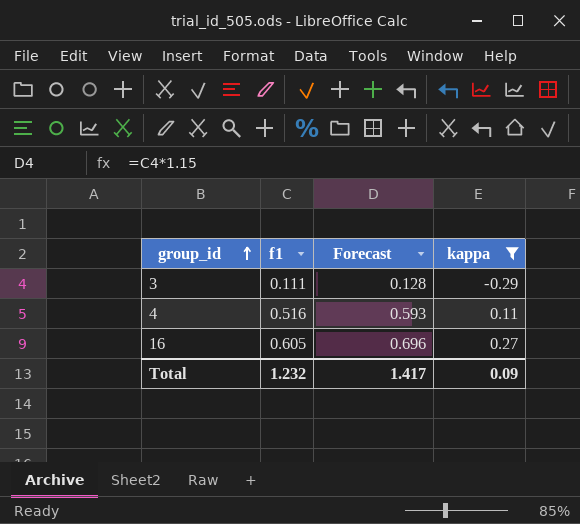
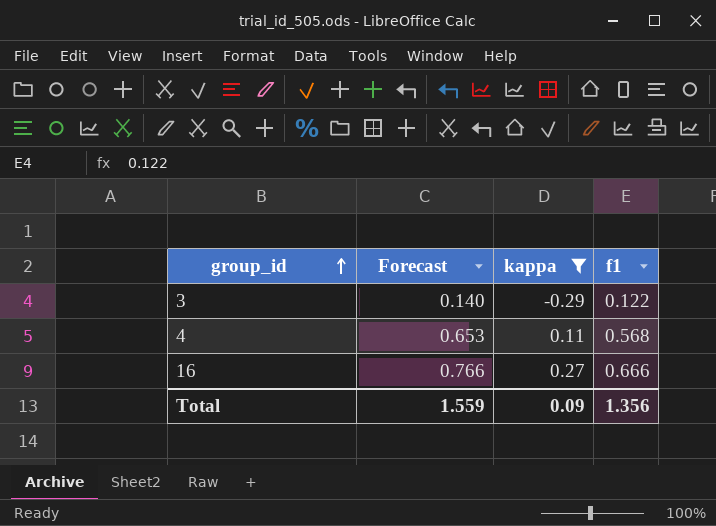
column f1 | position: 2 -> 4
3 | Forecast: 0.128 -> 0.140
3 | f1: 0.111 -> 0.122
4 | Forecast: 0.593 -> 0.653
4 | f1: 0.516 -> 0.568
16 | Forecast: 0.696 -> 0.766
16 | f1: 0.605 -> 0.666
Total | Forecast: 1.417 -> 1.559
Total | f1: 1.232 -> 1.356

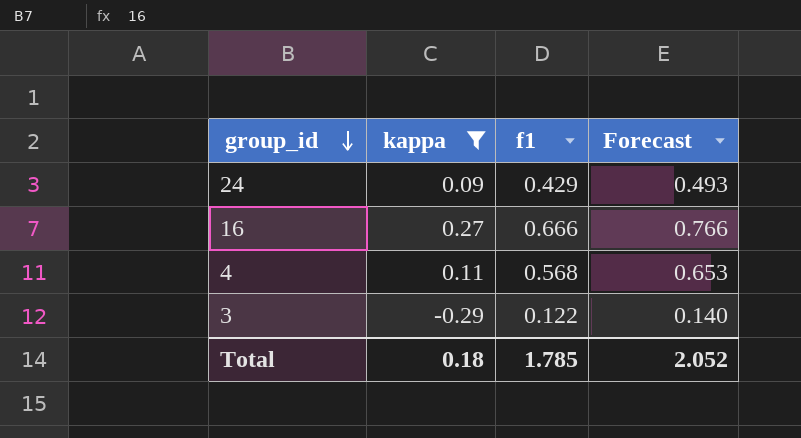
row order: group_id ascending -> group_id descending
column Forecast | position: 2 -> 4
row 24: none -> 0.09 | 0.429 | 0.493
Total | kappa: 0.09 -> 0.18
Total | f1: 1.356 -> 1.785
Total | Forecast: 1.559 -> 2.052

